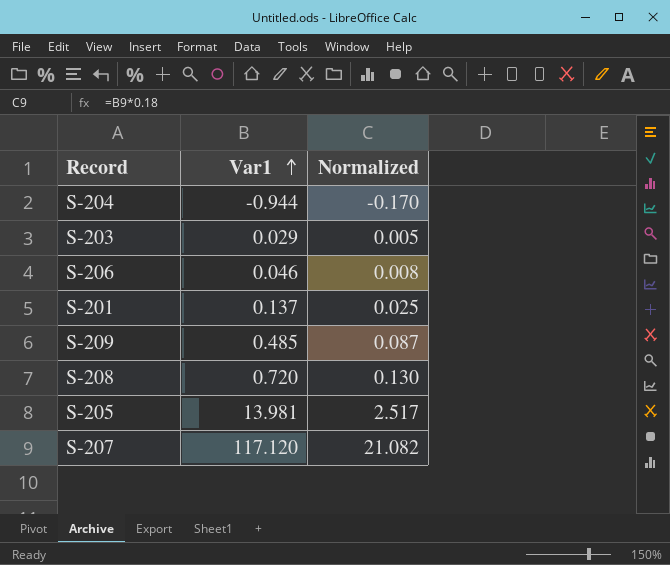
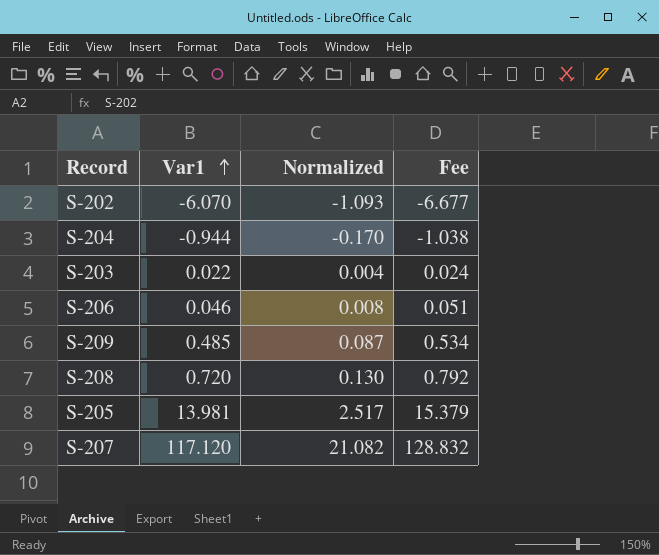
column Fee | formula: none -> [Var1] * 1.1
row S-201: 0.137 | 0.025 -> none
row S-202: none -> -6.070 | -1.093 | -6.677
S-203 | Var1: 0.029 -> 0.022
S-203 | Normalized: 0.005 -> 0.004

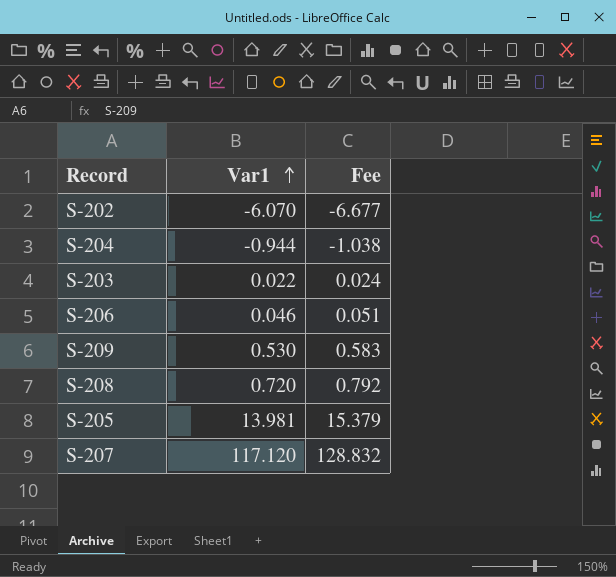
column Normalized | formula: [Var1] * 0.18 -> none
S-209 | Var1: 0.485 -> 0.530
S-209 | Fee: 0.534 -> 0.583

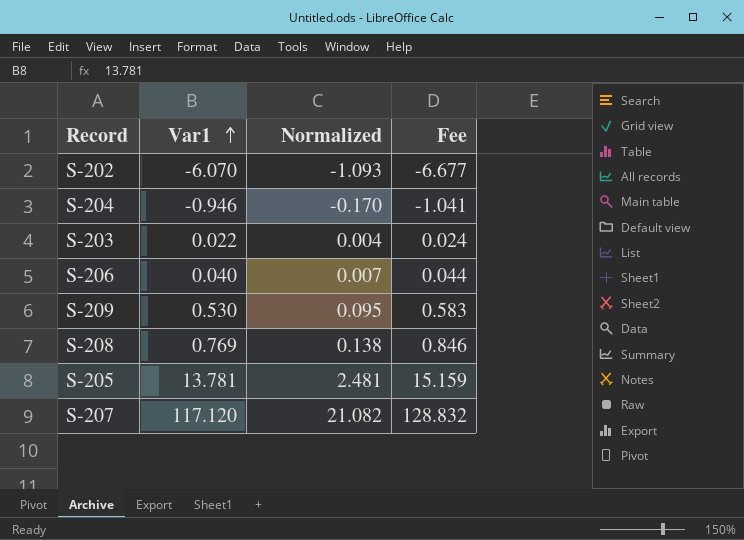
column Normalized | formula: none -> [Var1] * 0.18
S-204 | Var1: -0.944 -> -0.946
S-204 | Fee: -1.038 -> -1.041
S-206 | Var1: 0.046 -> 0.040
S-206 | Fee: 0.051 -> 0.044
S-208 | Var1: 0.720 -> 0.769
S-208 | Fee: 0.792 -> 0.846
S-205 | Var1: 13.981 -> 13.781
S-205 | Fee: 15.379 -> 15.159

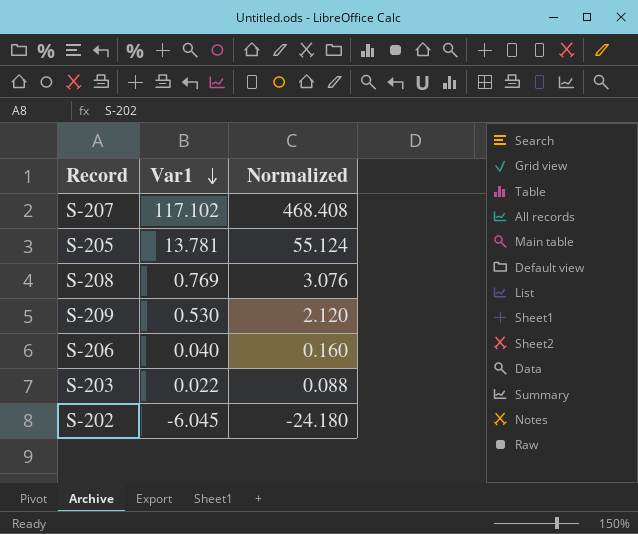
row order: Var1 ascending -> Var1 descending
column Fee | formula: [Var1] * 1.1 -> none
column Normalized | formula: [Var1] * 0.18 -> [Var1] * 4
row S-204: -0.946 | -0.170 | -1.041 -> none
S-207 | Var1: 117.120 -> 117.102
S-202 | Var1: -6.070 -> -6.045

